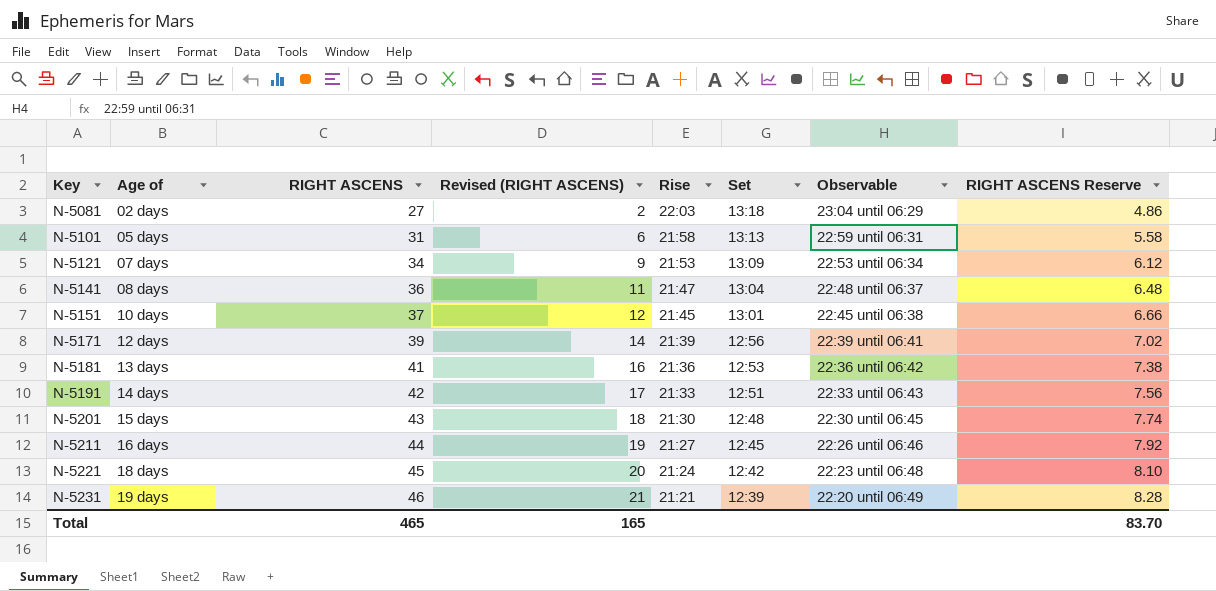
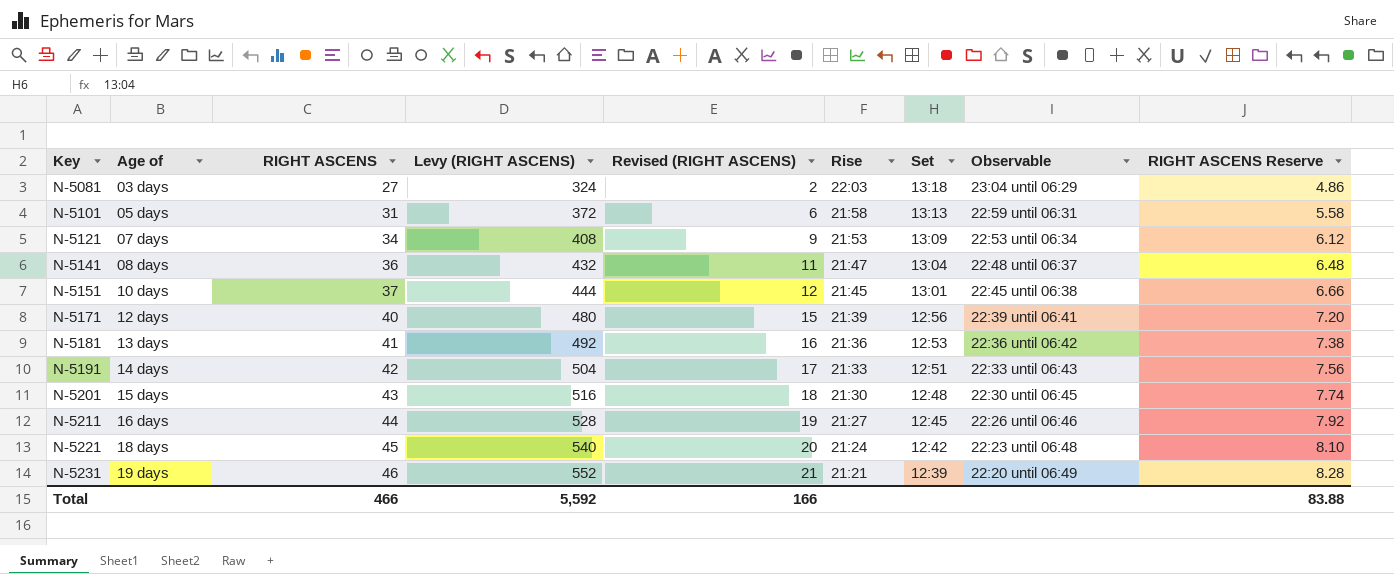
column Levy (RIGHT ASCENS) | formula: none -> [RIGHT ASCENS] * 12
N-5081 | Age of: 02 days -> 03 days
N-5171 | RIGHT ASCENS: 39 -> 40
N-5171 | Revised (RIGHT ASCENS): 14 -> 15
N-5171 | RIGHT ASCENS Reserve: 7.02 -> 7.20
Total | RIGHT ASCENS: 465 -> 466
Total | Revised (RIGHT ASCENS): 165 -> 166
Total | RIGHT ASCENS Reserve: 83.70 -> 83.88

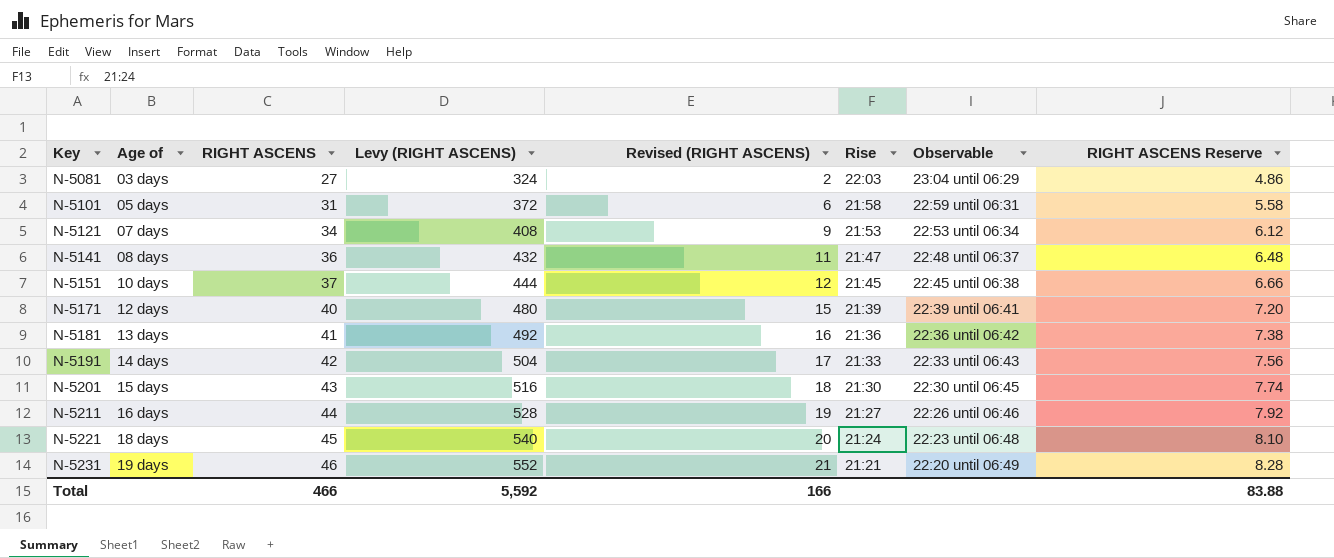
column Set | position: 7 -> none

